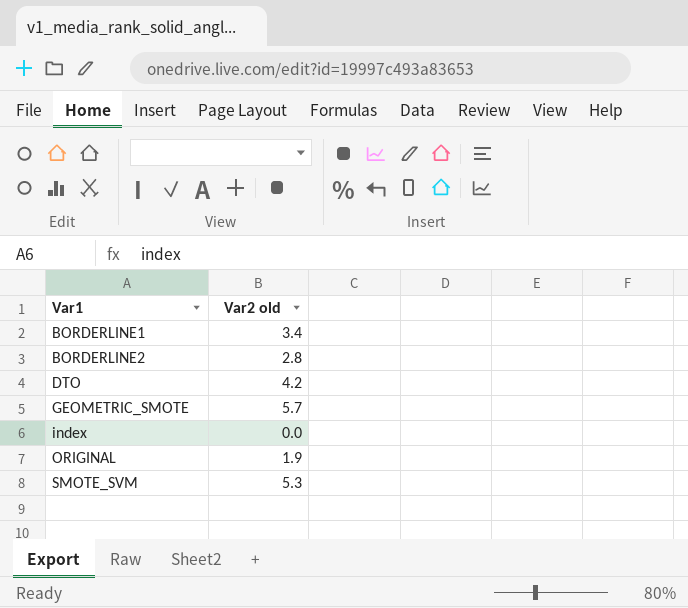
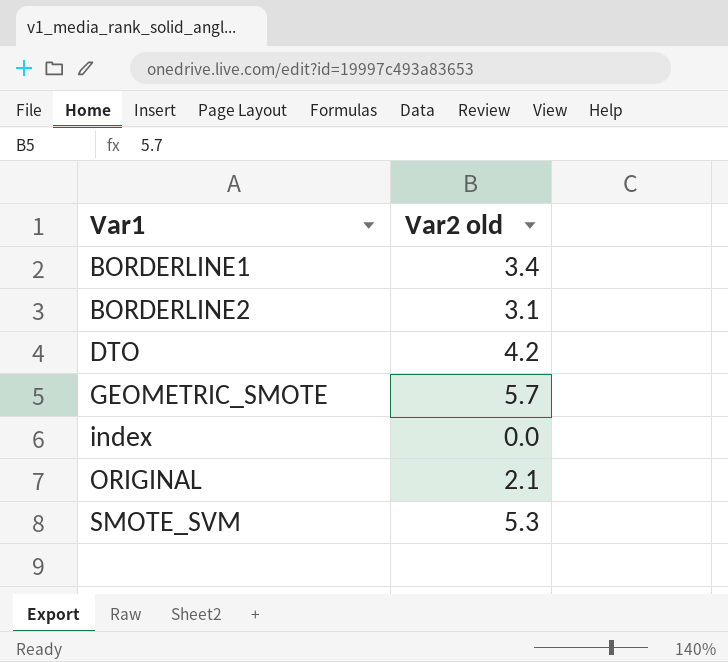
BORDERLINE2 | Var2 old: 2.8 -> 3.1
ORIGINAL | Var2 old: 1.9 -> 2.1

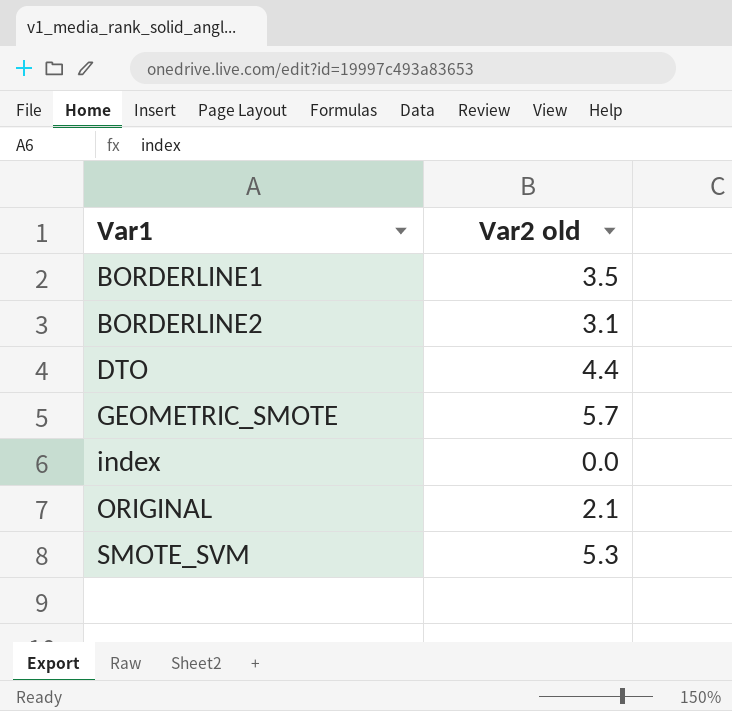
BORDERLINE1 | Var2 old: 3.4 -> 3.5
DTO | Var2 old: 4.2 -> 4.4

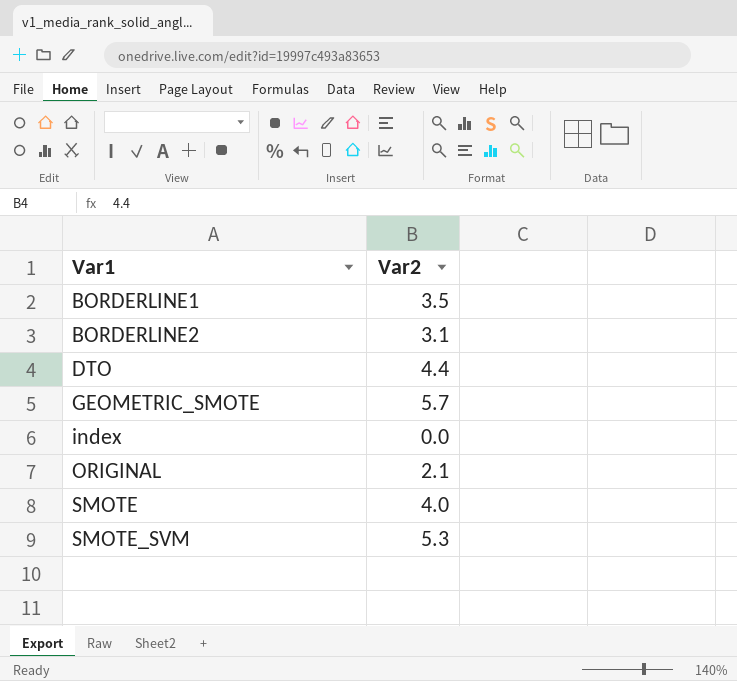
column name: Var2 old -> Var2
row SMOTE: none -> 4.0

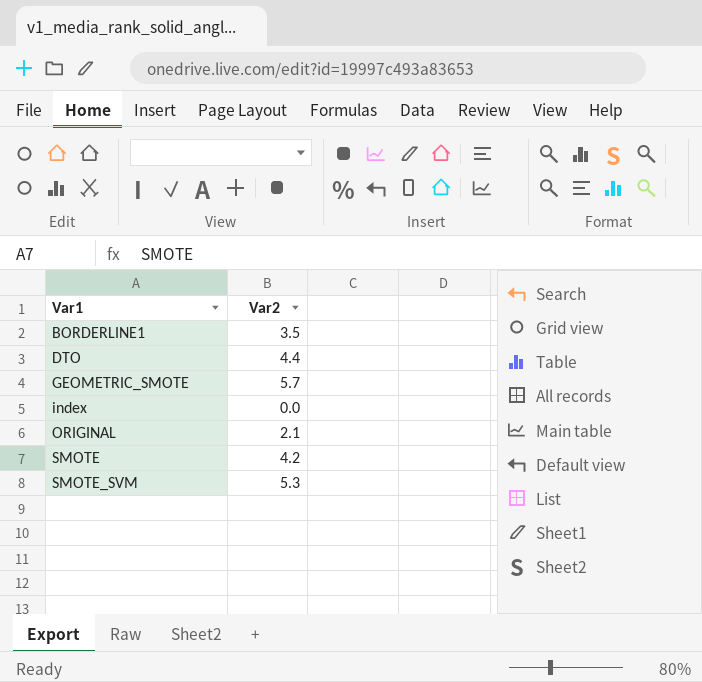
row BORDERLINE2: 3.1 -> none
SMOTE | Var2: 4.0 -> 4.2

